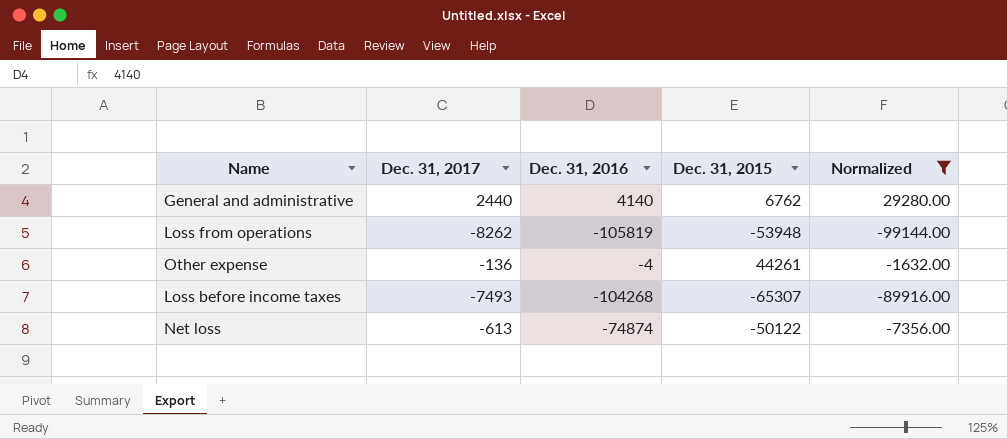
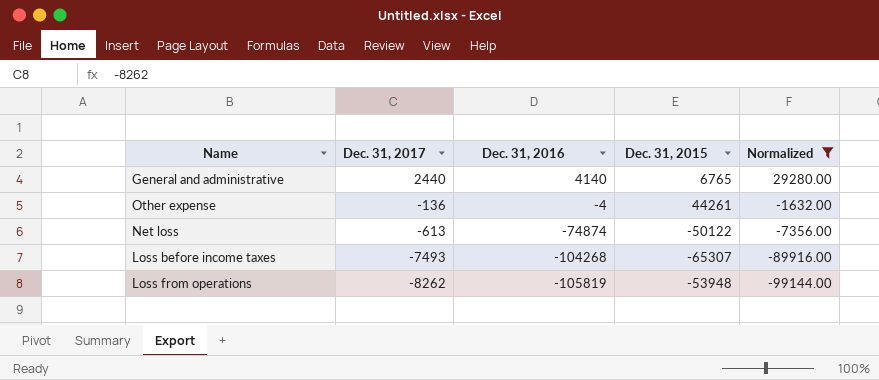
row order: none -> Dec. 31, 2017 descending
General and administrative | Dec. 31, 2015: 6762 -> 6765

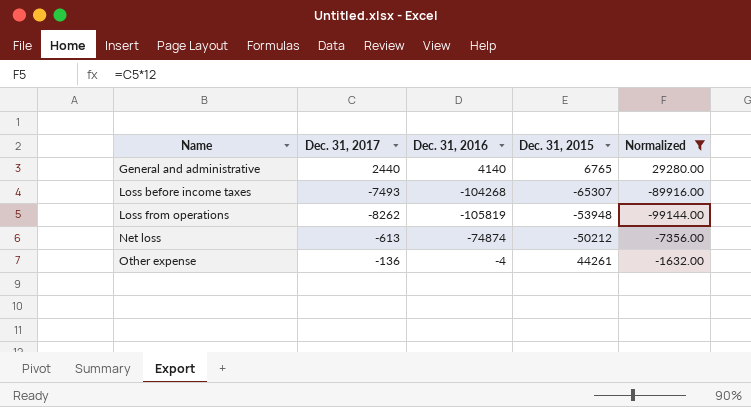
row order: Dec. 31, 2017 descending -> Name ascending
Net loss | Dec. 31, 2015: -50122 -> -50212

